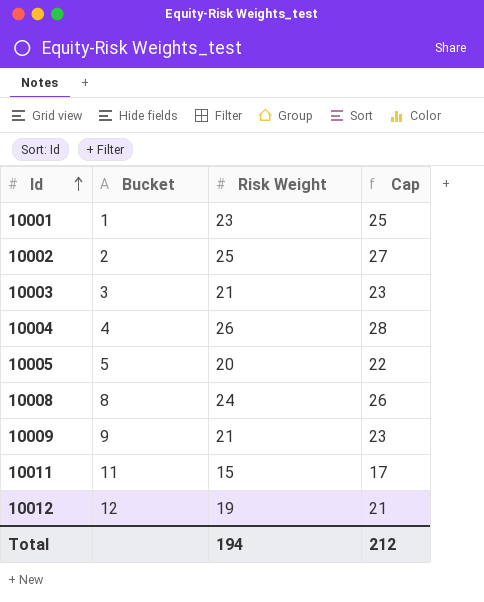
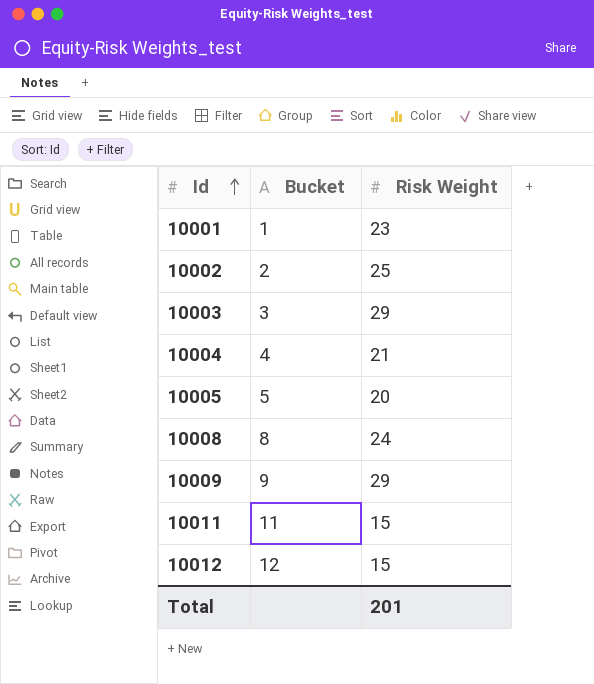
column Cap | formula: [Risk Weight] + 2 -> none
10003 | Risk Weight: 21 -> 29
10004 | Risk Weight: 26 -> 21
10009 | Risk Weight: 21 -> 29
10012 | Risk Weight: 19 -> 15
Total | Risk Weight: 194 -> 201

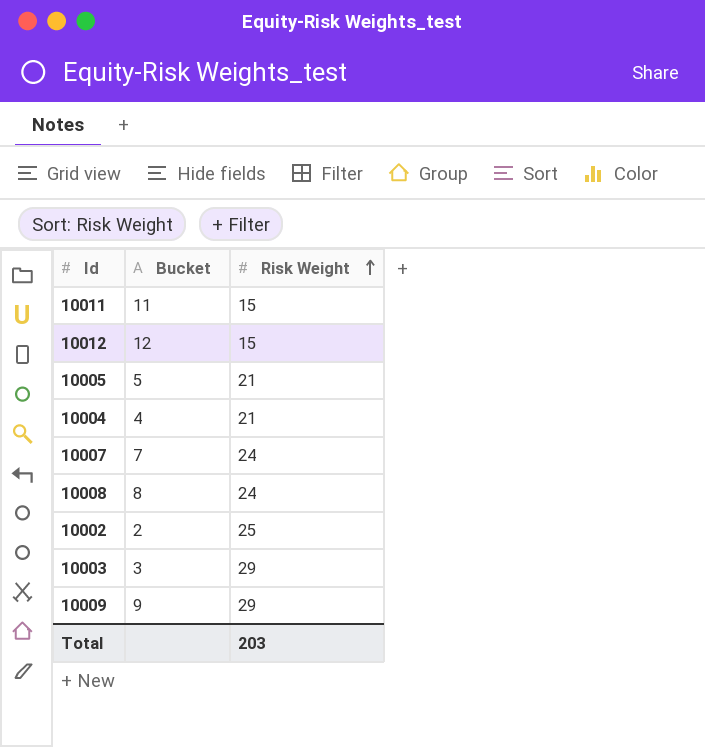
row order: Id ascending -> Risk Weight ascending
row 10001: 1 | 23 -> none
10005 | Risk Weight: 20 -> 21
row 10007: none -> 7 | 24
Total | Risk Weight: 201 -> 203

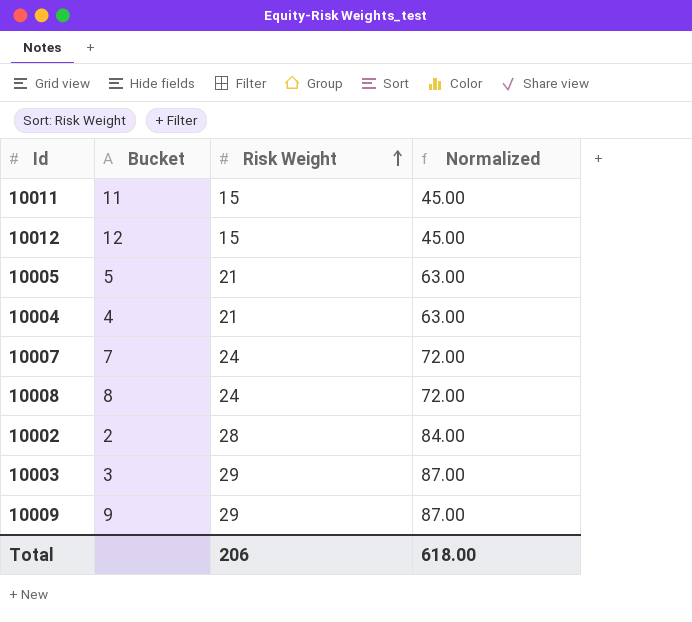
column Normalized | formula: none -> [Risk Weight] * 3
10002 | Risk Weight: 25 -> 28
Total | Risk Weight: 203 -> 206

